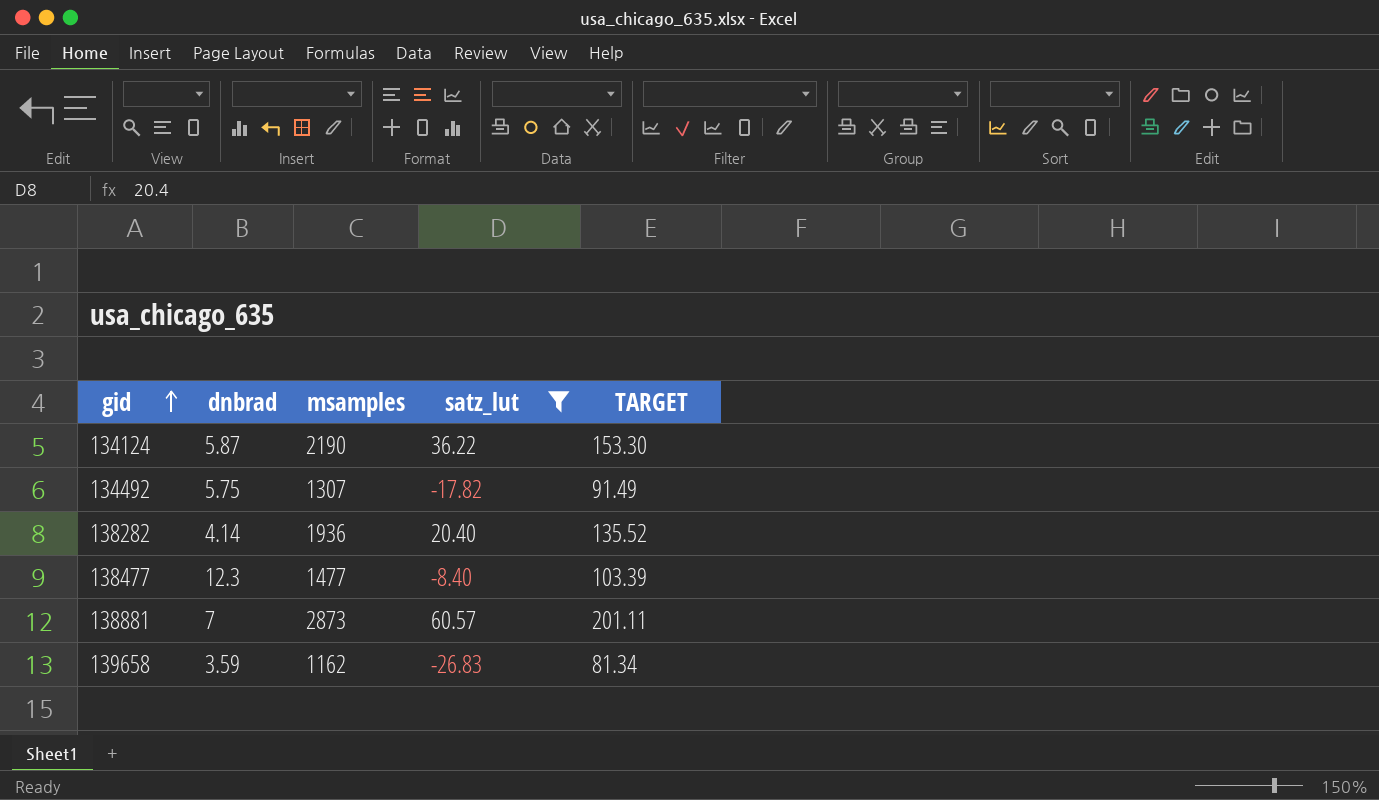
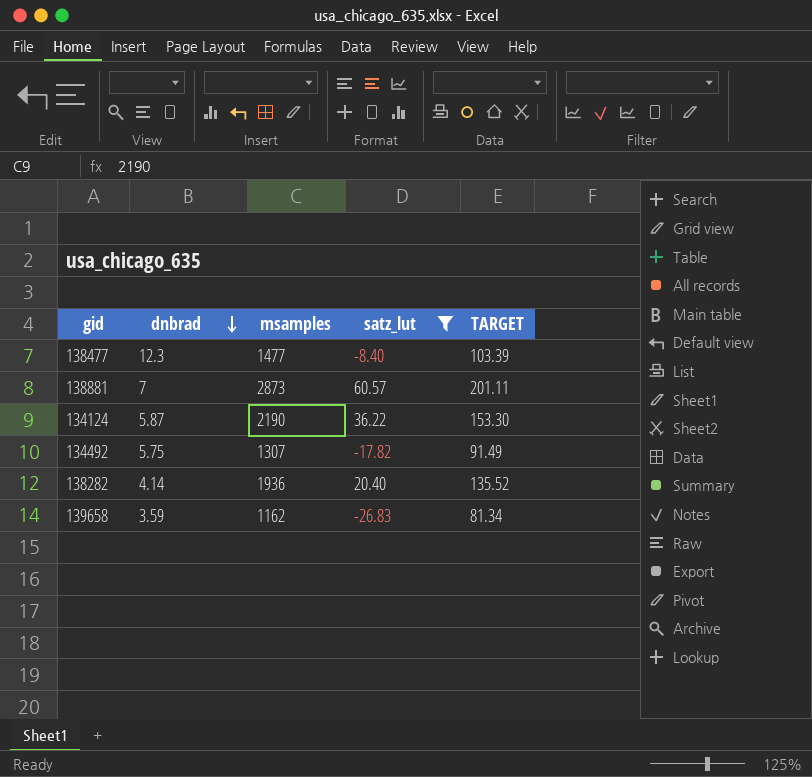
row order: gid ascending -> dnbrad descending

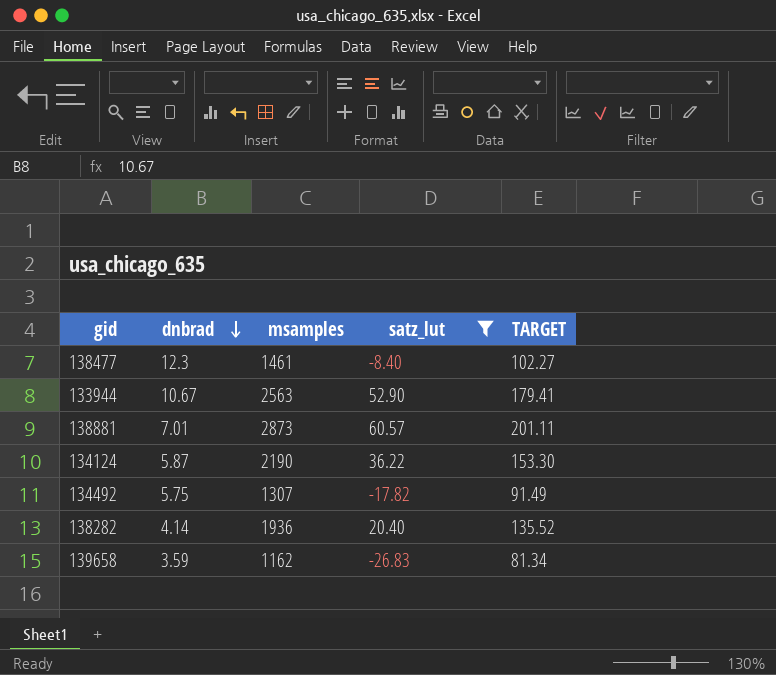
138477 | msamples: 1477 -> 1461
138477 | TARGET: 103.39 -> 102.27
row 133944: none -> 10.67 | 2563 | 52.90 | 179.41
138881 | dnbrad: 7 -> 7.01

